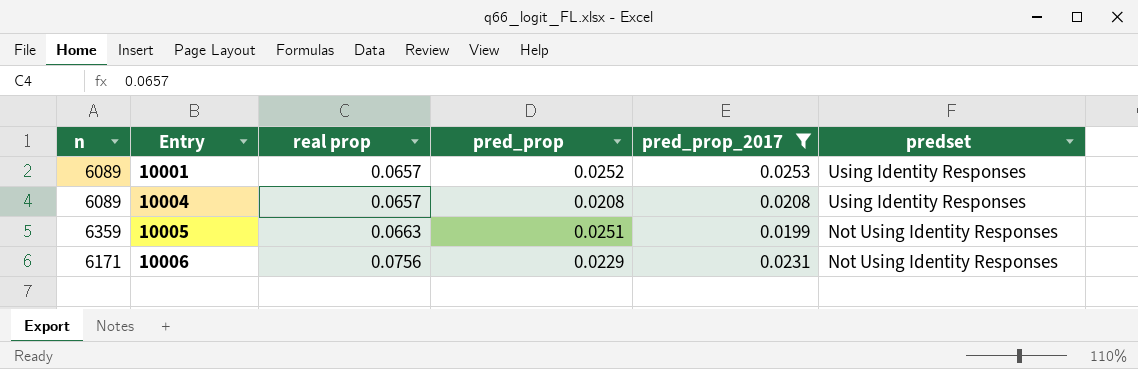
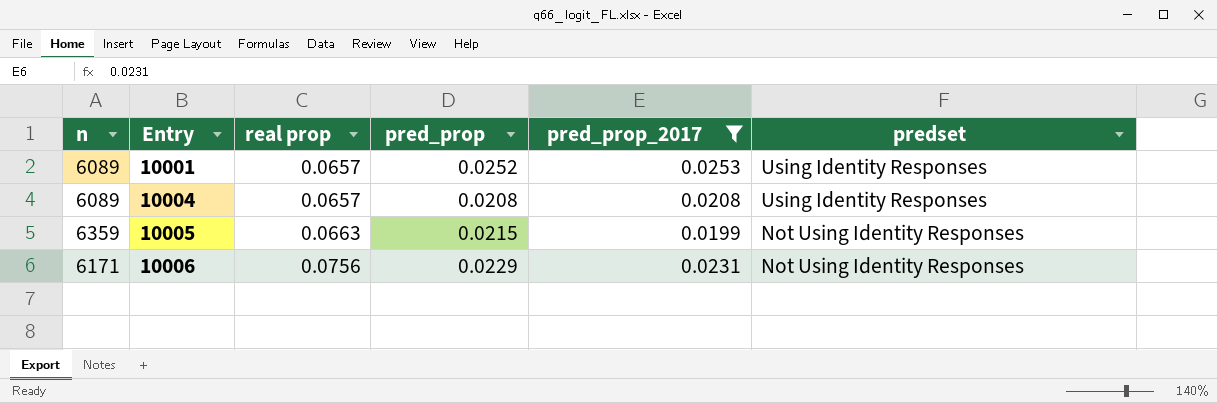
10005 | pred_prop: 0.0251 -> 0.0215

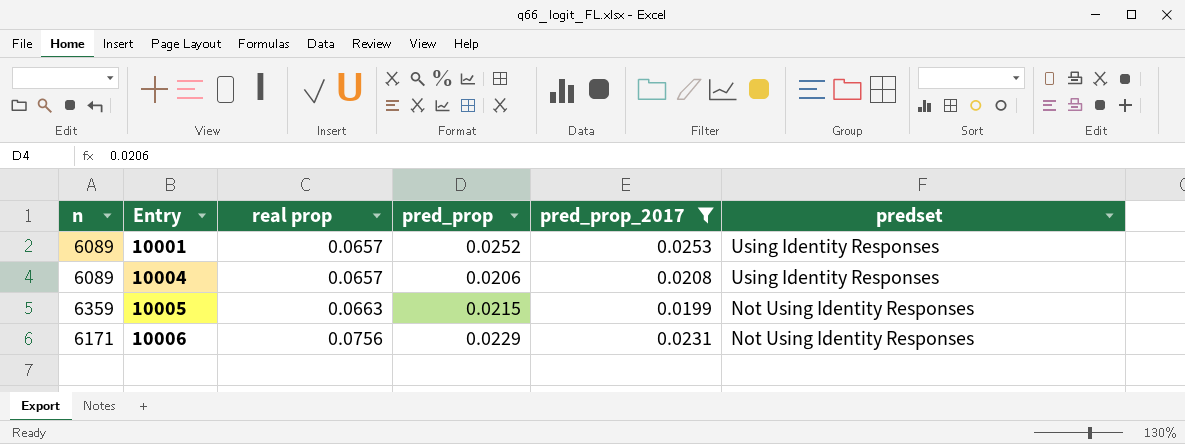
10004 | pred_prop: 0.0208 -> 0.0206

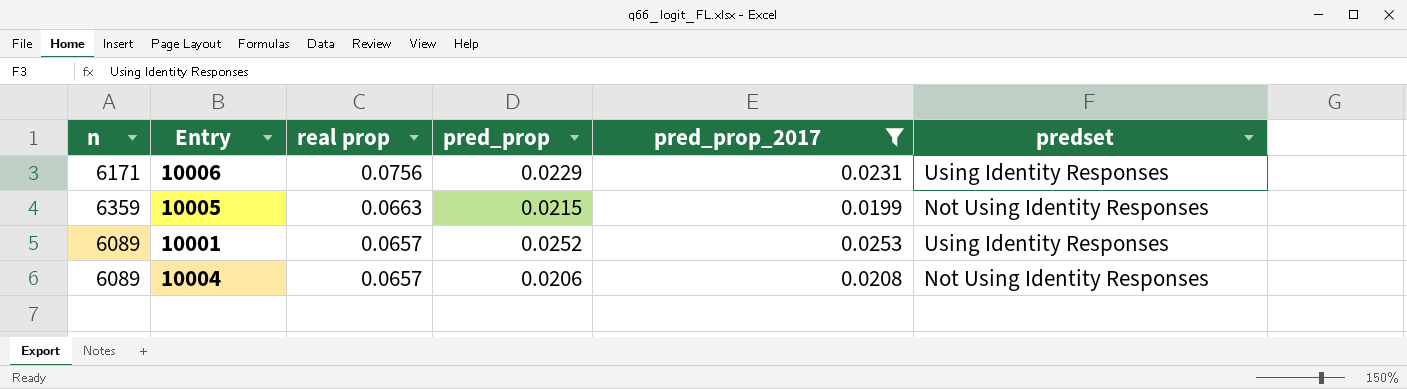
row order: Entry ascending -> real prop descending
10006 | predset: Not Using Identity Responses -> Using Identity Responses
10004 | predset: Using Identity Responses -> Not Using Identity Responses

